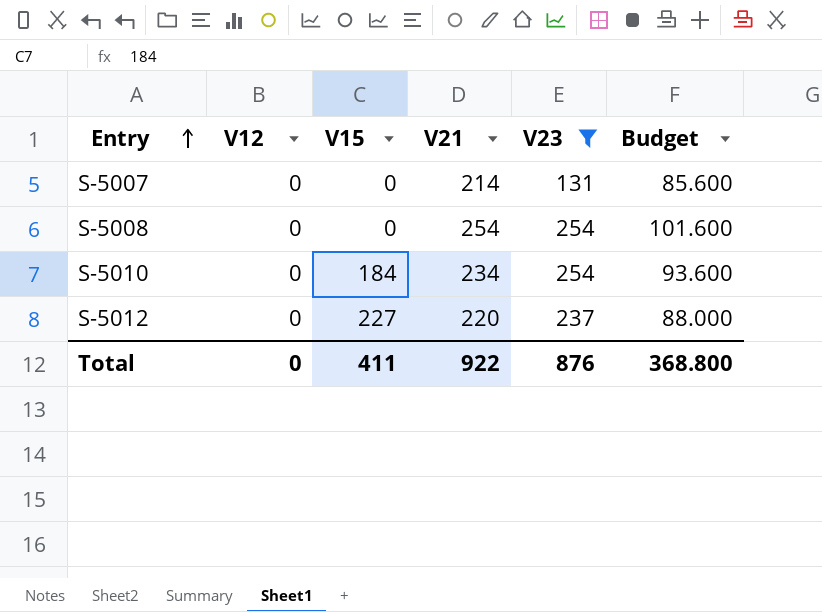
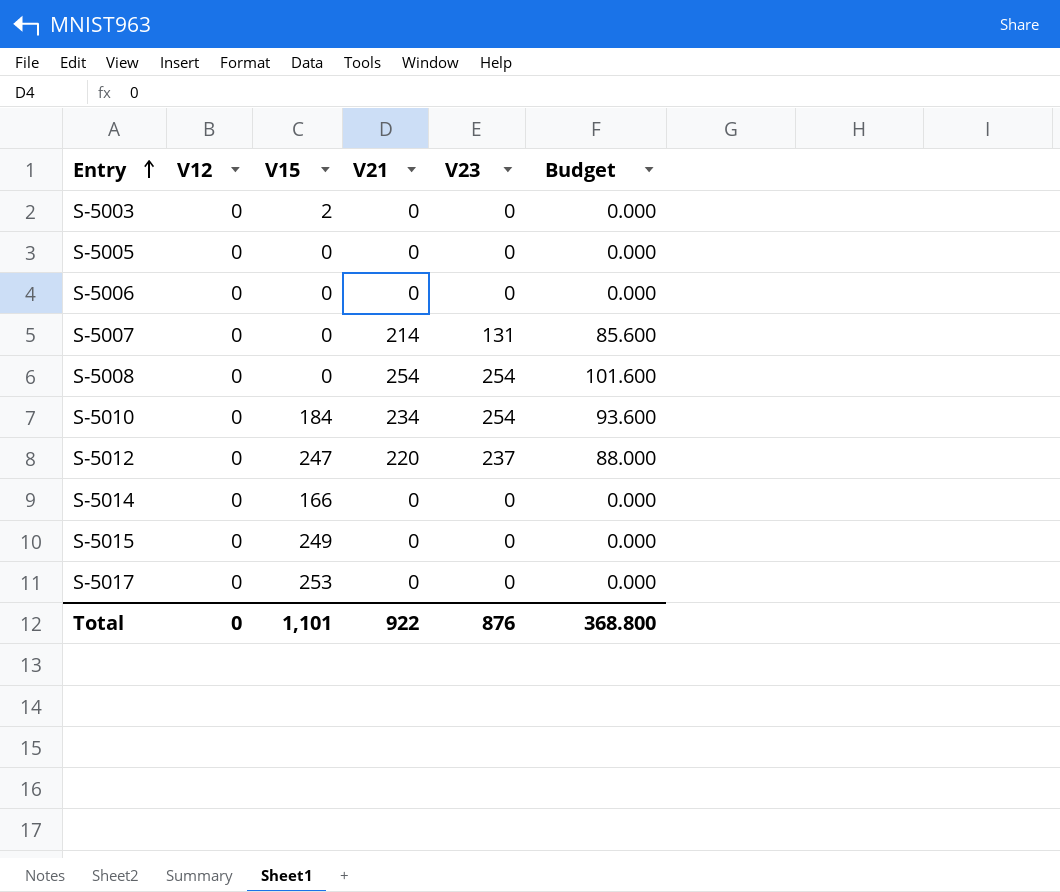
filter: V23 != 0 -> none
S-5012 | V15: 227 -> 247
Total | V15: 411 -> 1,101

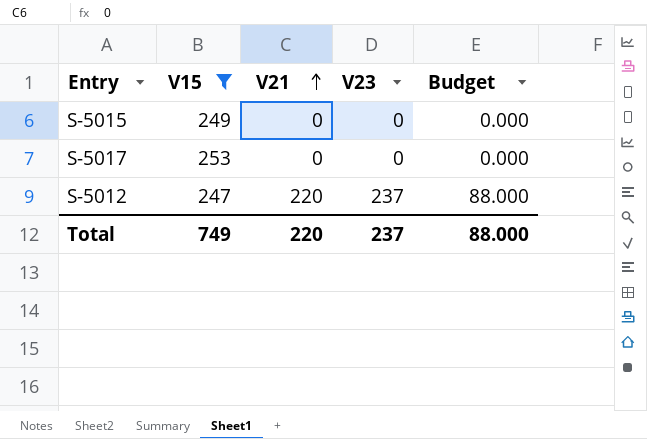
filter: none -> V15 >= 247
row order: Entry ascending -> V21 ascending
column V12 | position: 2 -> none
Total | V15: 1,101 -> 749
Total | V21: 922 -> 220
Total | V23: 876 -> 237
Total | Budget: 368.800 -> 88.000

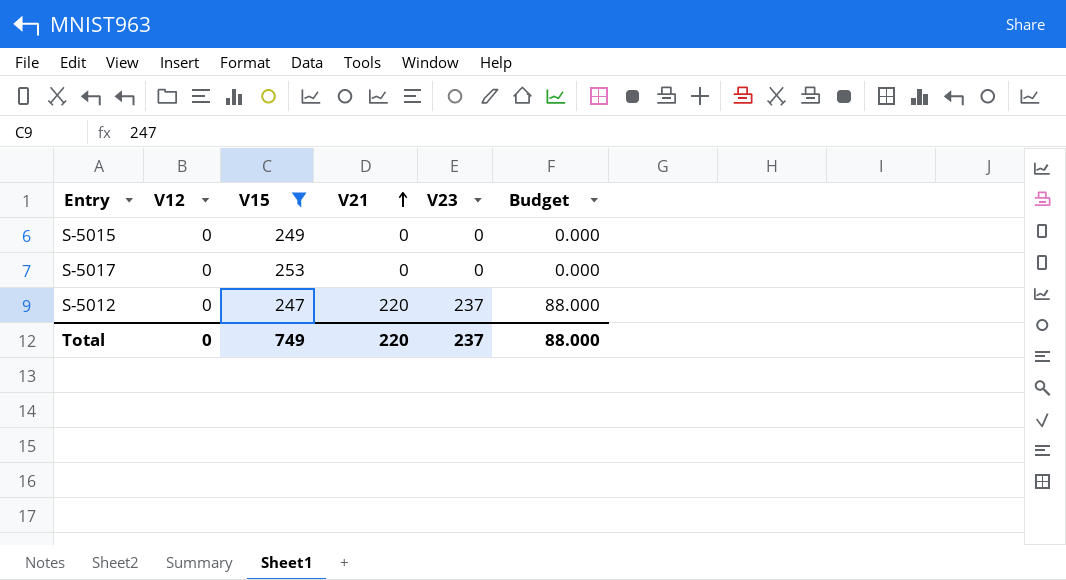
column V12 | position: none -> 2

